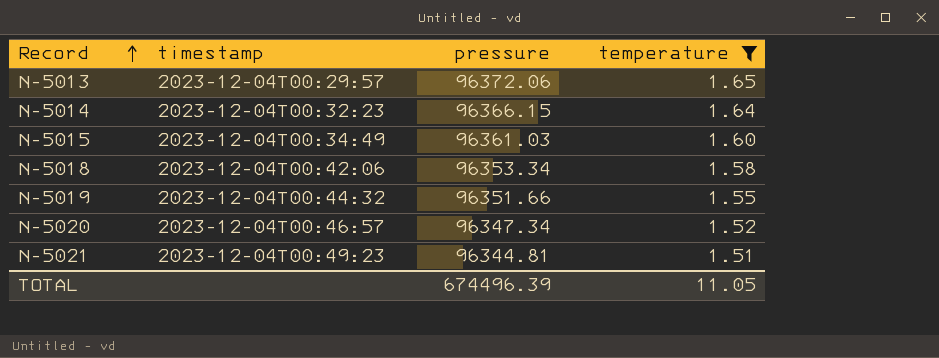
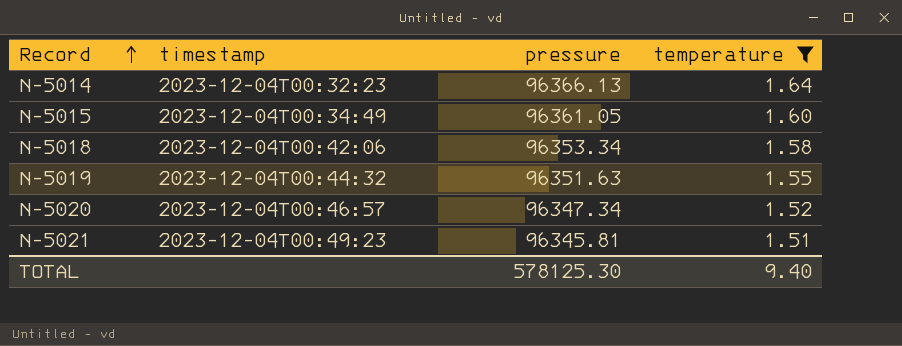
row N-5013: 2023-12-04T00:29:57 | 96372.06 | 1.65 -> none
N-5014 | pressure: 96366.15 -> 96366.13
N-5015 | pressure: 96361.03 -> 96361.05
N-5019 | pressure: 96351.66 -> 96351.63
N-5021 | pressure: 96344.81 -> 96345.81
TOTAL | pressure: 674496.39 -> 578125.30
TOTAL | temperature: 11.05 -> 9.40

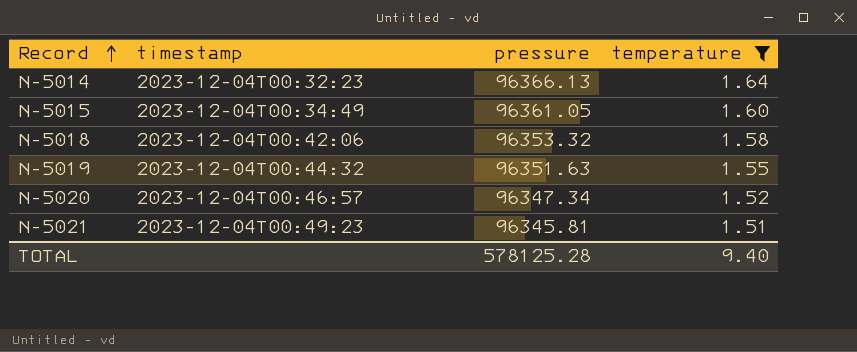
N-5018 | pressure: 96353.34 -> 96353.32
TOTAL | pressure: 578125.30 -> 578125.28

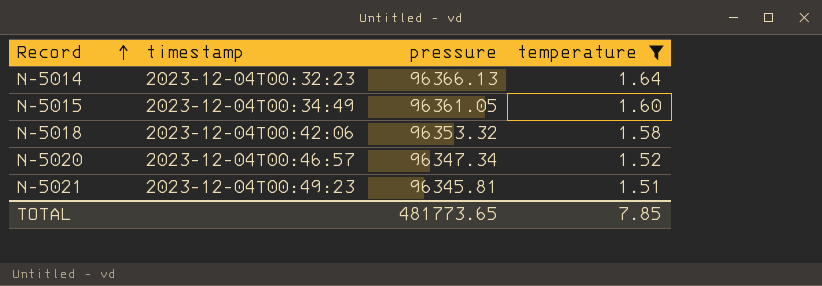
row N-5019: 2023-12-04T00:44:32 | 96351.63 | 1.55 -> none
TOTAL | pressure: 578125.28 -> 481773.65
TOTAL | temperature: 9.40 -> 7.85

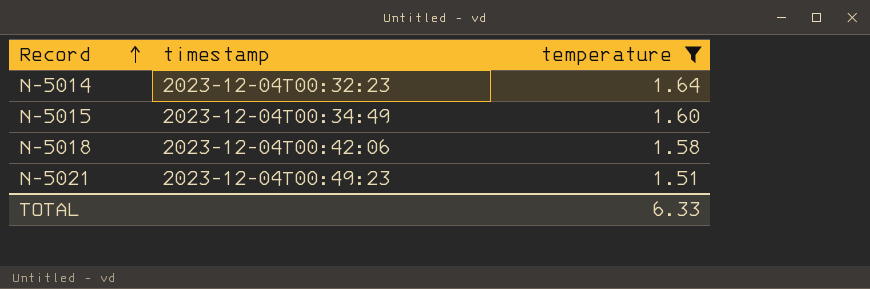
column pressure | position: 3 -> none
row N-5020: 2023-12-04T00:46:57 | 96347.34 | 1.52 -> none
TOTAL | temperature: 7.85 -> 6.33

